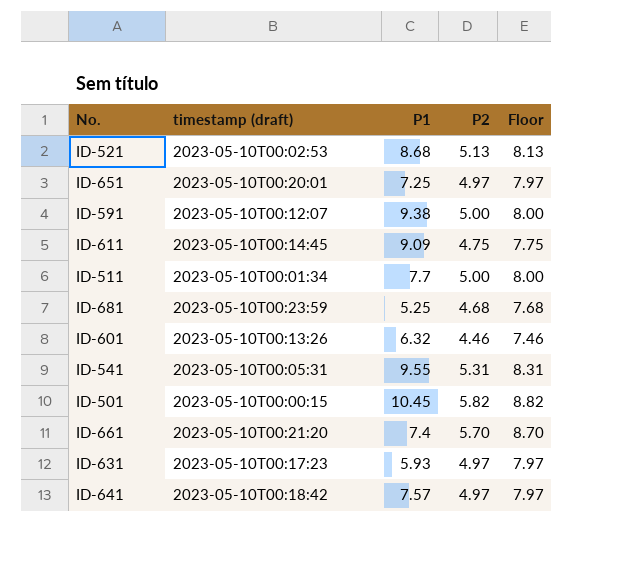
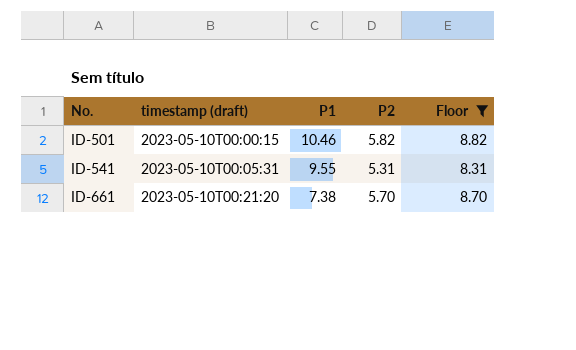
filter: none -> Floor >= 8.31
row order: none -> No. ascending
ID-501 | P1: 10.45 -> 10.46
ID-661 | P1: 7.4 -> 7.38

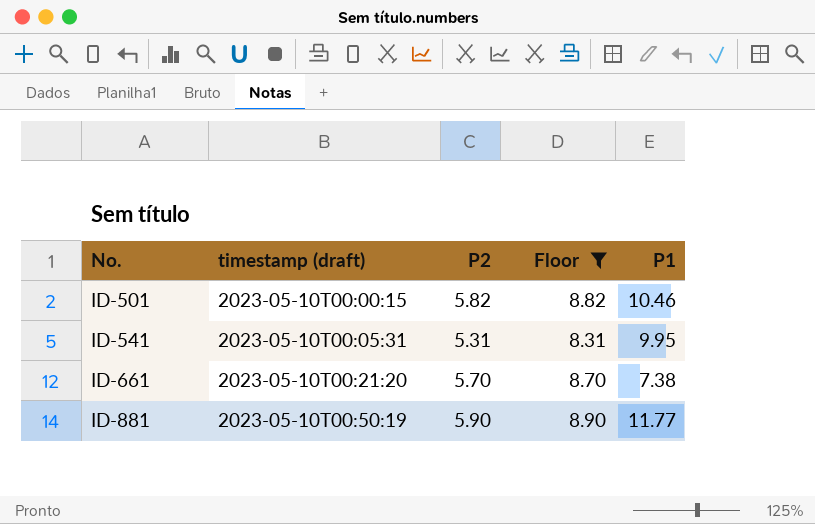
column P1 | position: 3 -> 5
ID-541 | P1: 9.55 -> 9.95
row ID-881: none -> 2023-05-10T00:50:19 | 5.90 | 8.90 | 11.77

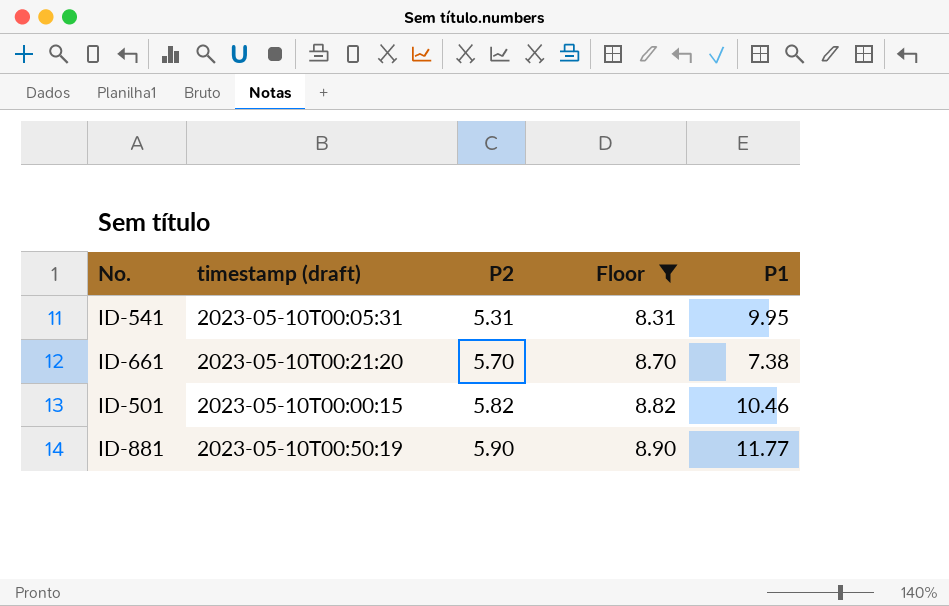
row order: No. ascending -> P2 ascending

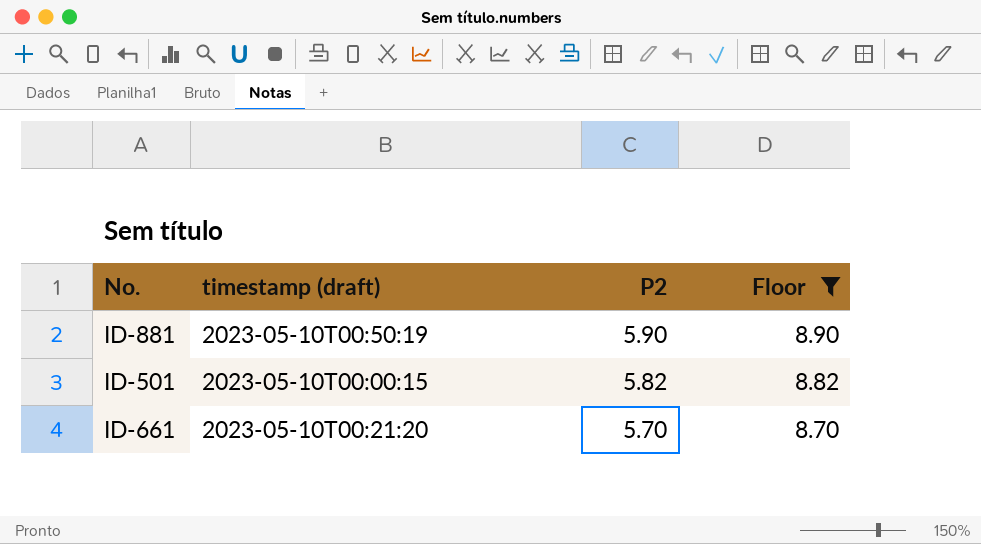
row order: P2 ascending -> P2 descending
column P1 | position: 5 -> none
row ID-541: 2023-05-10T00:05:31 | 5.31 | 8.31 | 9.95 -> none

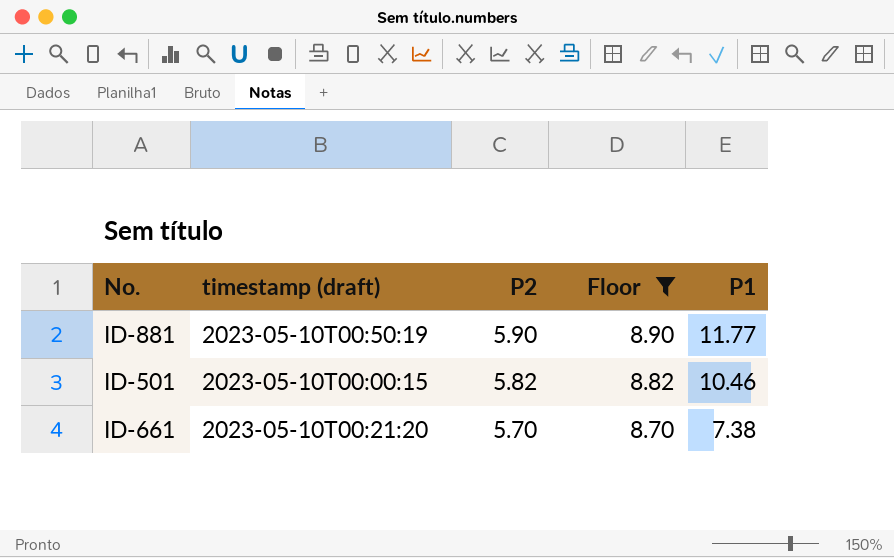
column P1 | position: none -> 5

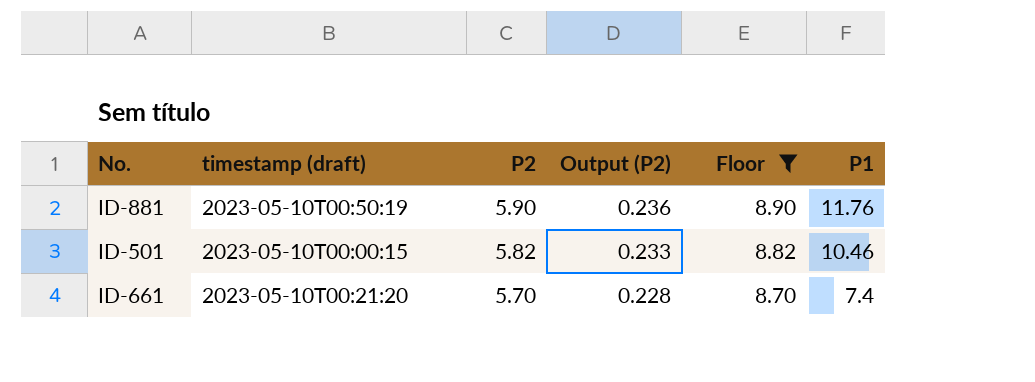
column Output (P2) | formula: none -> [P2] * 0.04
ID-881 | P1: 11.77 -> 11.76
ID-661 | P1: 7.38 -> 7.4

